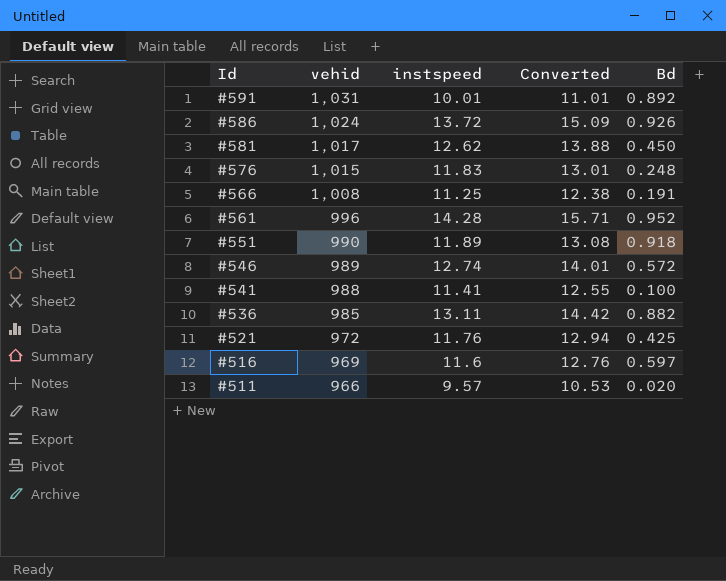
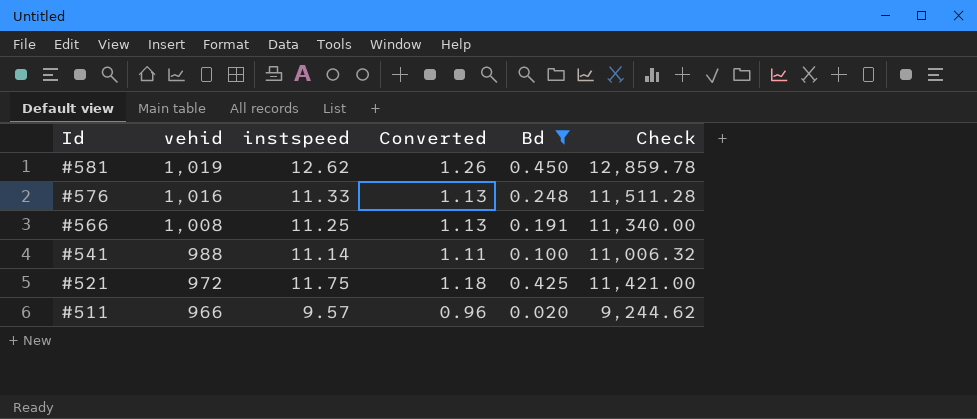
filter: none -> Bd <= 0.450
column Converted | formula: [instspeed] * 1.1 -> [instspeed] * 0.1
column Check | formula: none -> [vehid] * [instspeed]
#581 | vehid: 1,017 -> 1,019
#576 | vehid: 1,015 -> 1,016
#576 | instspeed: 11.83 -> 11.33
#541 | instspeed: 11.41 -> 11.14
#521 | instspeed: 11.76 -> 11.75

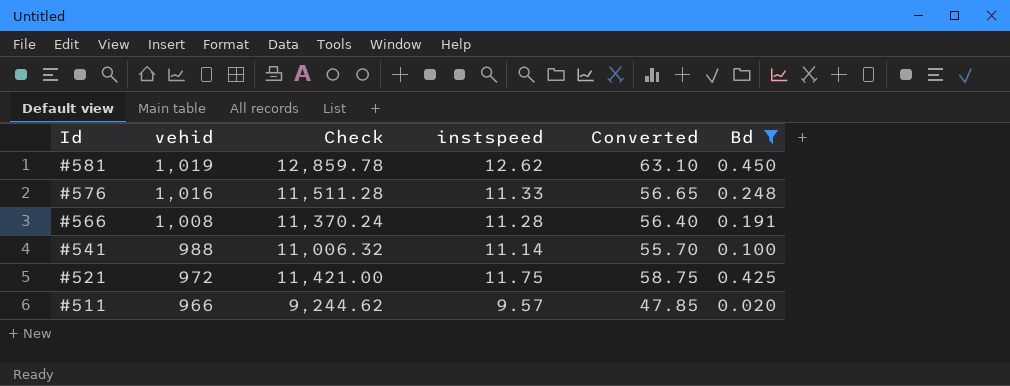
column Check | position: 6 -> 3
column Converted | formula: [instspeed] * 0.1 -> [instspeed] * 5
#566 | Check: 11,340.00 -> 11,370.24
#566 | instspeed: 11.25 -> 11.28

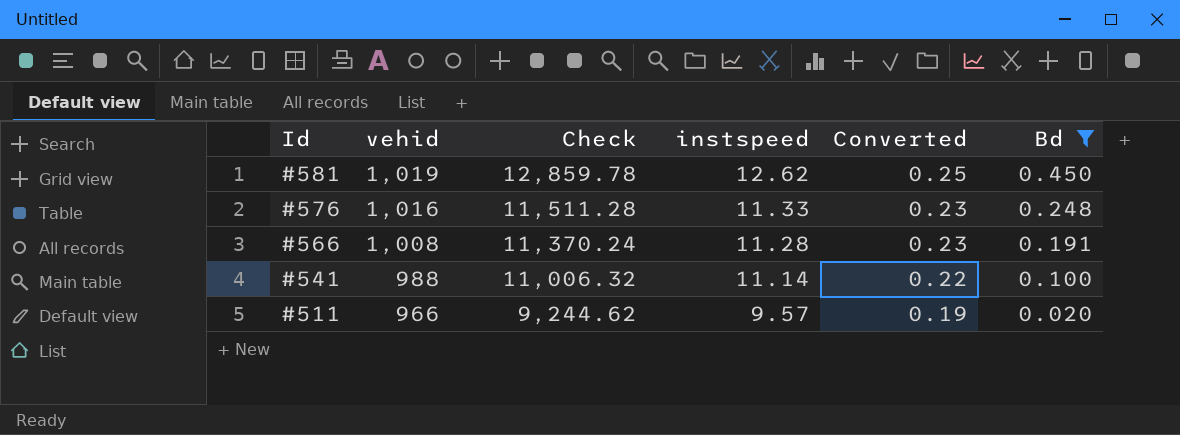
column Converted | formula: [instspeed] * 5 -> [instspeed] * 0.02
row #521: 972 | 11,421.00 | 11.75 | 58.75 | 0.425 -> none

